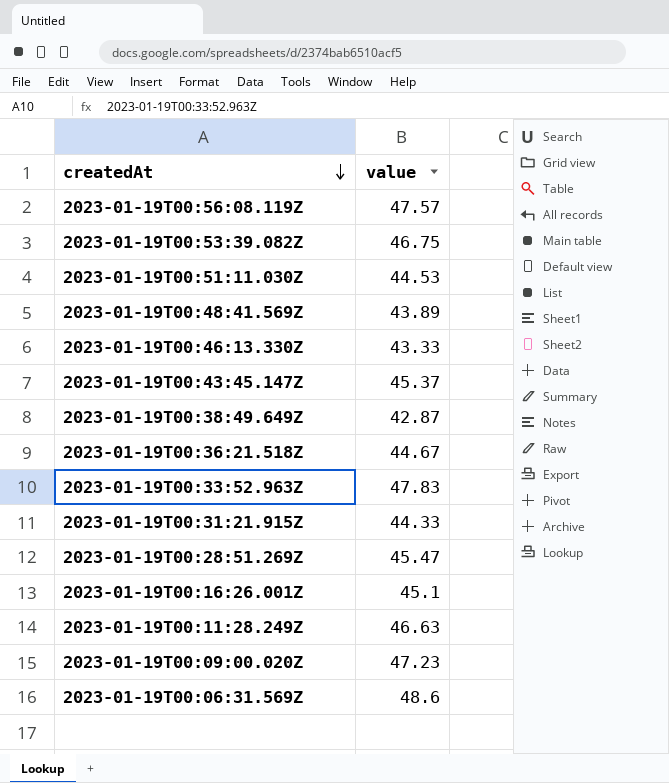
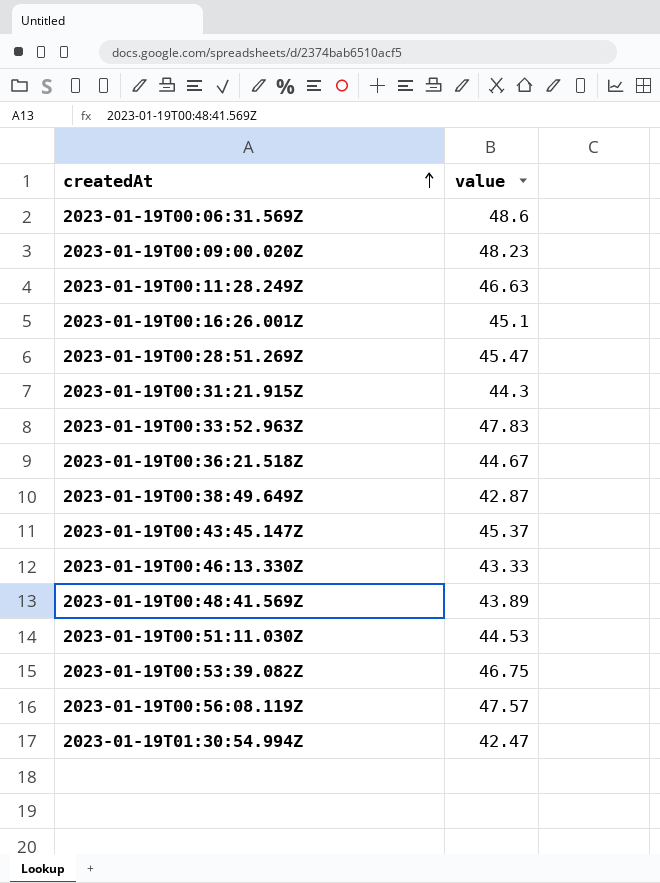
row order: createdAt descending -> createdAt ascending
2023-01-19T00:09:00.020Z | value: 47.23 -> 48.23
2023-01-19T00:31:21.915Z | value: 44.33 -> 44.3
row 2023-01-19T01:30:54.994Z: none -> 42.47

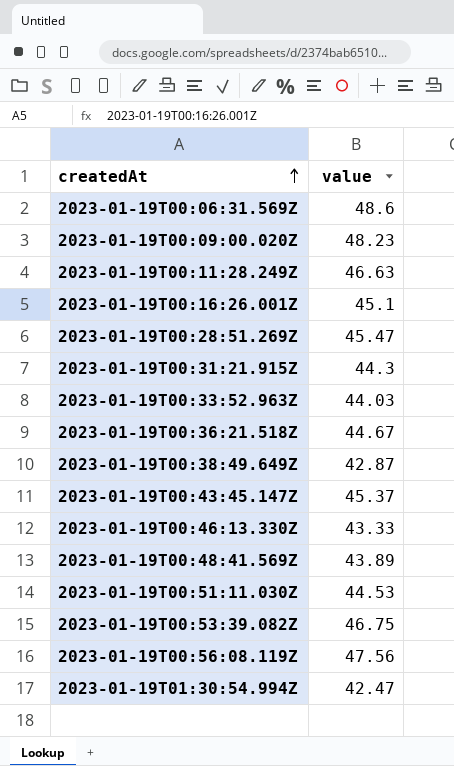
2023-01-19T00:33:52.963Z | value: 47.83 -> 44.03
2023-01-19T00:56:08.119Z | value: 47.57 -> 47.56

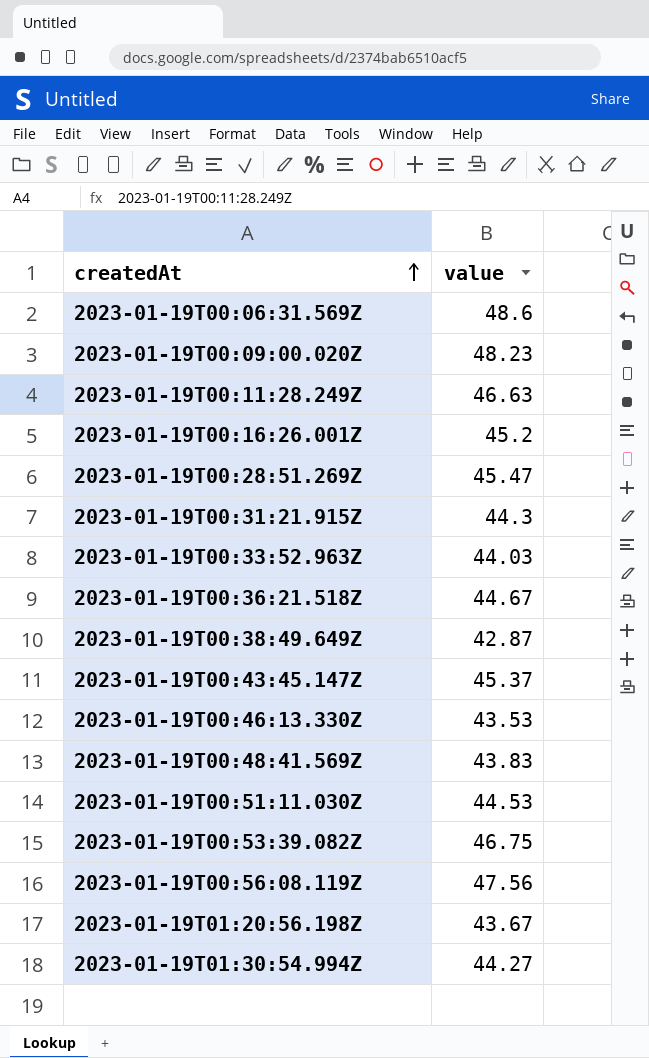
2023-01-19T00:16:26.001Z | value: 45.1 -> 45.2
2023-01-19T00:46:13.330Z | value: 43.33 -> 43.53
2023-01-19T00:48:41.569Z | value: 43.89 -> 43.83
row 2023-01-19T01:20:56.198Z: none -> 43.67
2023-01-19T01:30:54.994Z | value: 42.47 -> 44.27

